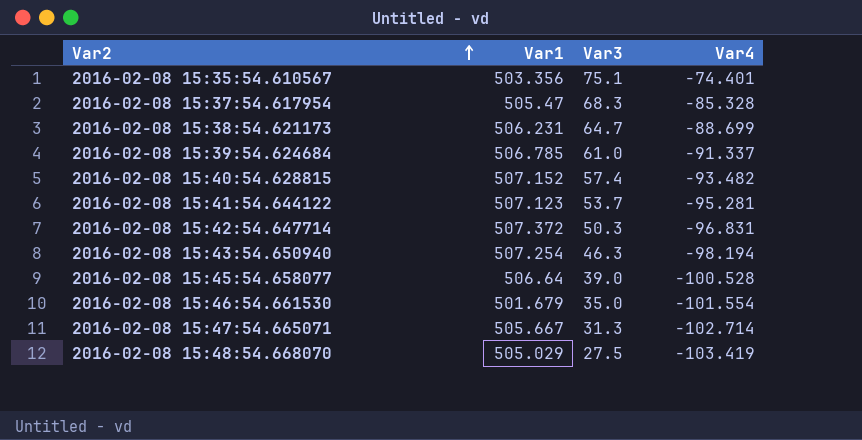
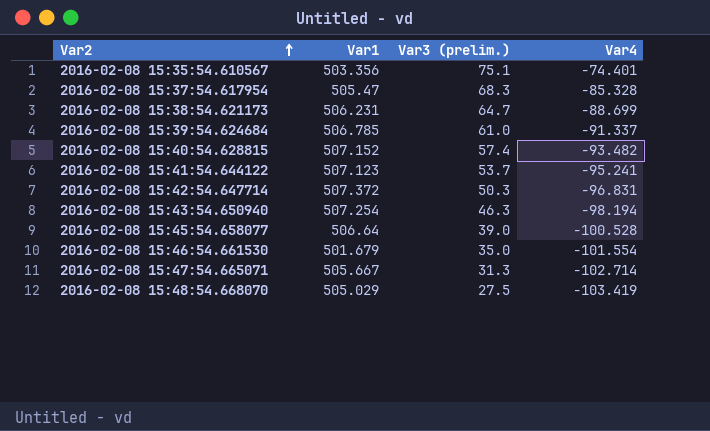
column name: Var3 -> Var3 (prelim.)
2016-02-08 15:41:54.644122 | Var4: -95.281 -> -95.241

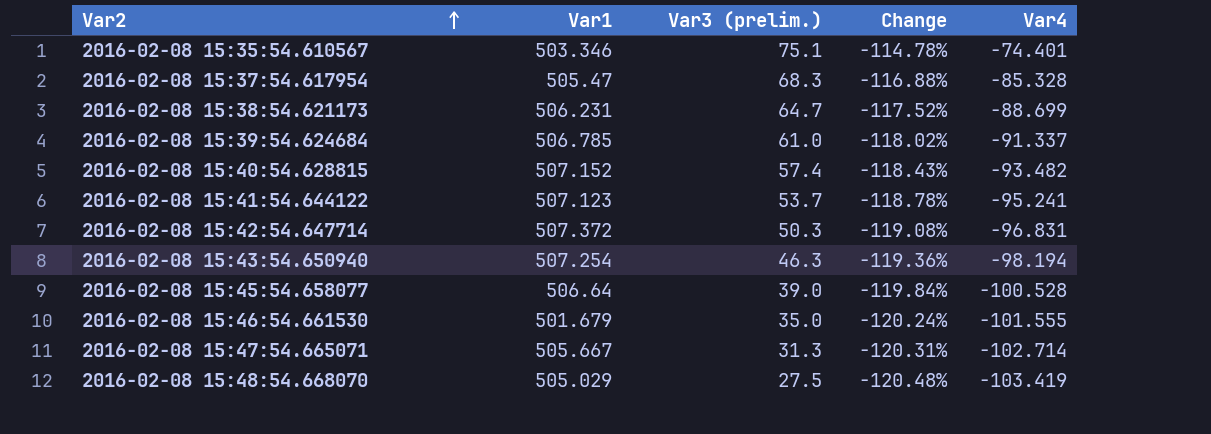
column Change | formula: none -> ([Var4] - [Var1]) / [Var1]
2016-02-08 15:35:54.610567 | Var1: 503.356 -> 503.346
2016-02-08 15:46:54.661530 | Var4: -101.554 -> -101.555

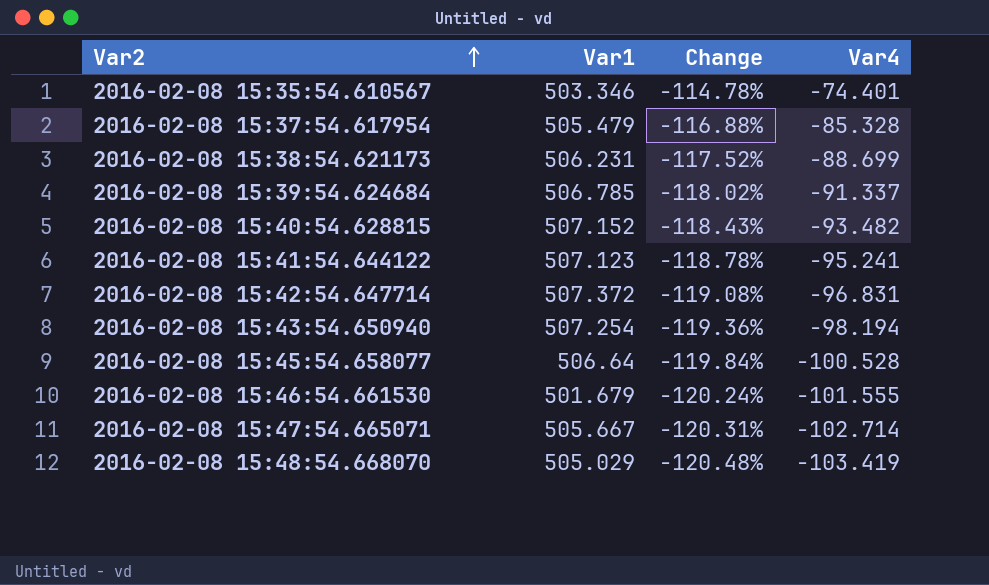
column Var3 (prelim.) | position: 3 -> none
2016-02-08 15:37:54.617954 | Var1: 505.47 -> 505.479

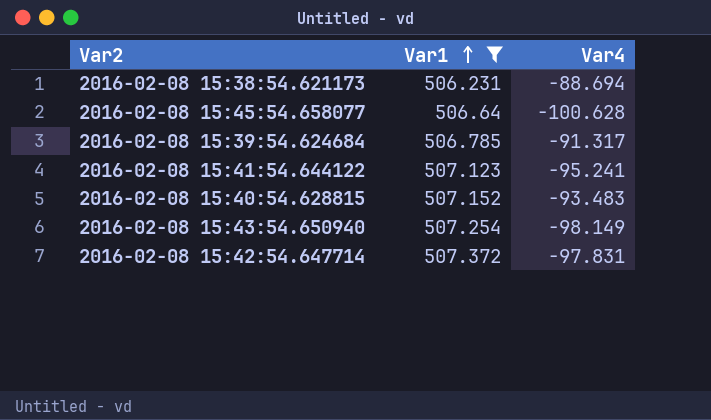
filter: none -> Var1 >= 506.231
row order: Var2 ascending -> Var1 ascending
column Change | formula: ([Var4] - [Var1]) / [Var1] -> none
2016-02-08 15:38:54.621173 | Var4: -88.699 -> -88.694
2016-02-08 15:45:54.658077 | Var4: -100.528 -> -100.628
2016-02-08 15:39:54.624684 | Var4: -91.337 -> -91.317
2016-02-08 15:40:54.628815 | Var4: -93.482 -> -93.483
2016-02-08 15:43:54.650940 | Var4: -98.194 -> -98.149
2016-02-08 15:42:54.647714 | Var4: -96.831 -> -97.831

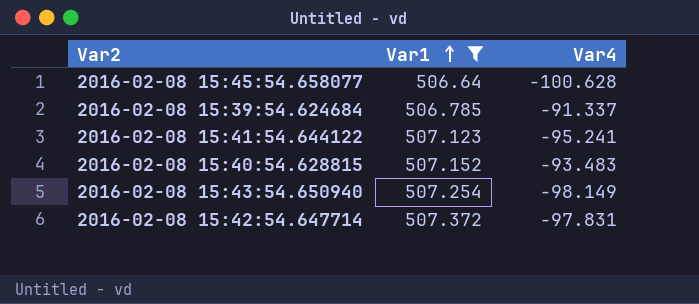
row 2016-02-08 15:38:54.621173: 506.231 | -88.694 -> none
2016-02-08 15:39:54.624684 | Var4: -91.317 -> -91.337

